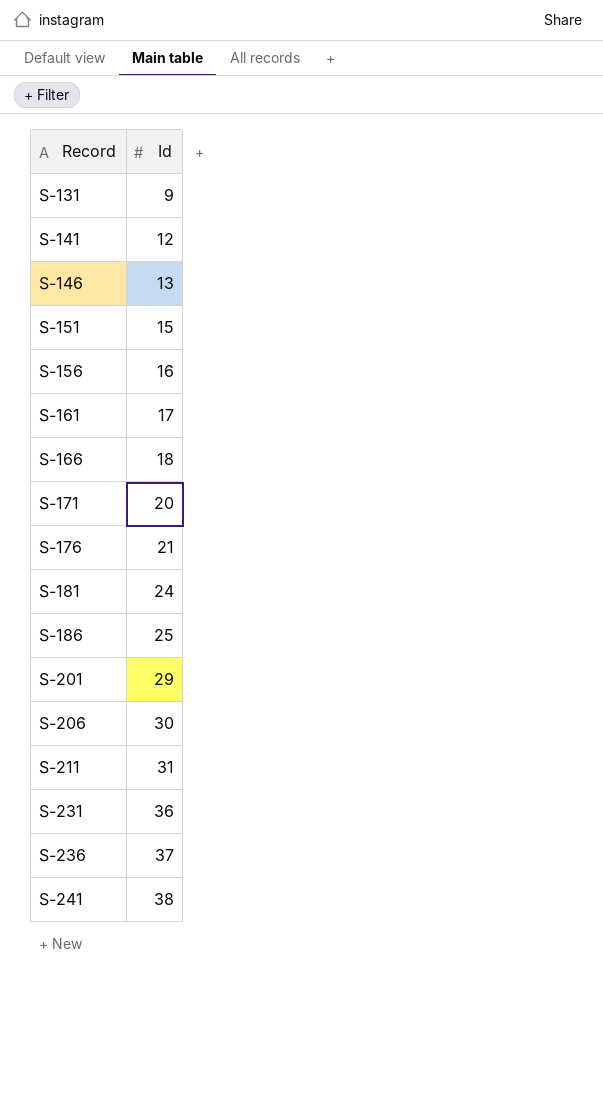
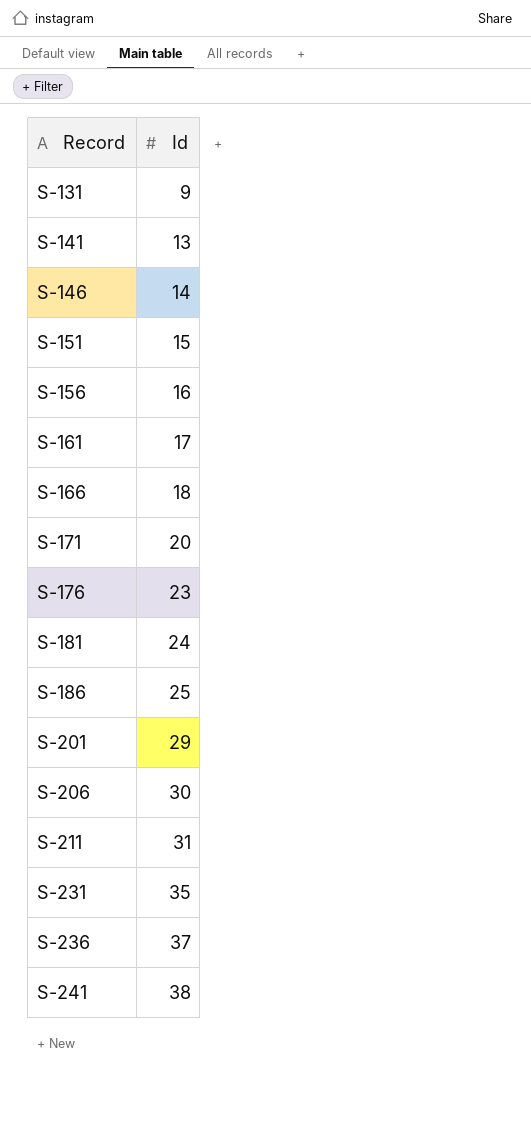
S-141 | Id: 12 -> 13
S-146 | Id: 13 -> 14
S-176 | Id: 21 -> 23
S-231 | Id: 36 -> 35

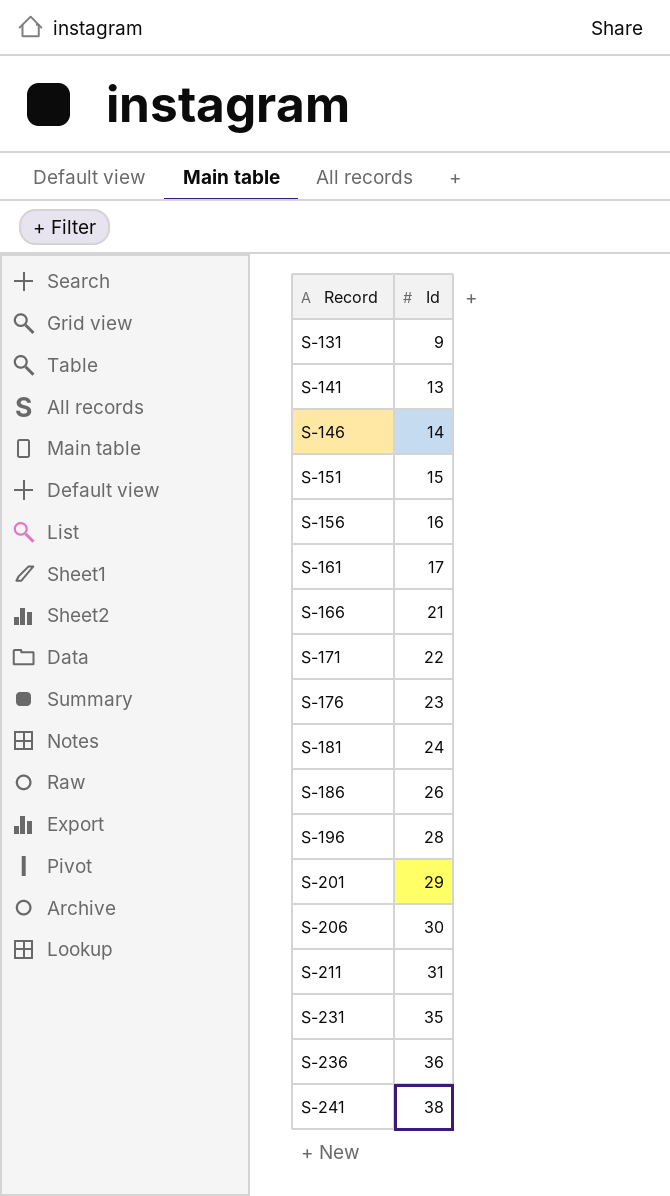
S-166 | Id: 18 -> 21
S-171 | Id: 20 -> 22
S-186 | Id: 25 -> 26
row S-196: none -> 28
S-236 | Id: 37 -> 36

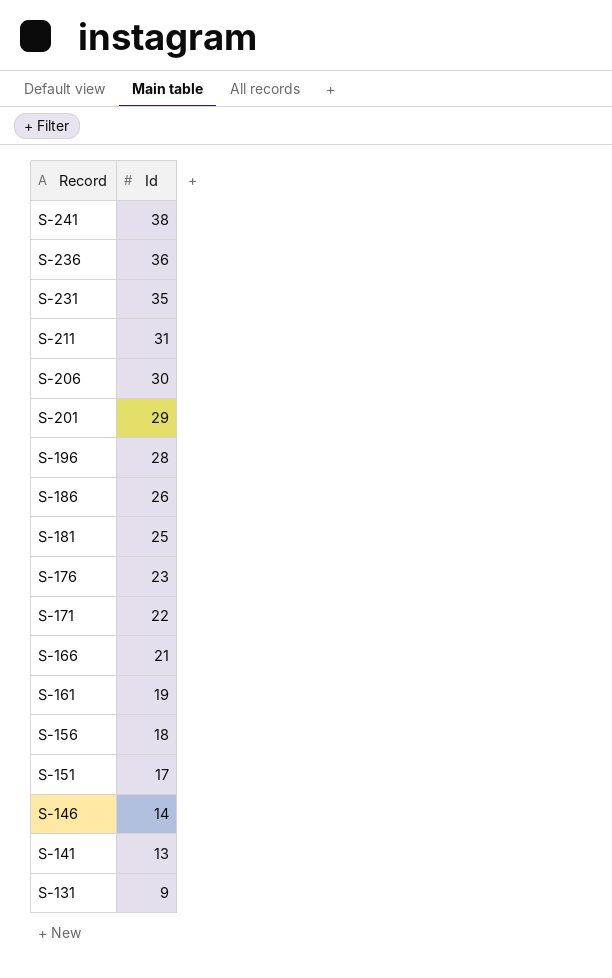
row order: Record ascending -> Record descending
S-181 | Id: 24 -> 25
S-161 | Id: 17 -> 19
S-156 | Id: 16 -> 18
S-151 | Id: 15 -> 17

